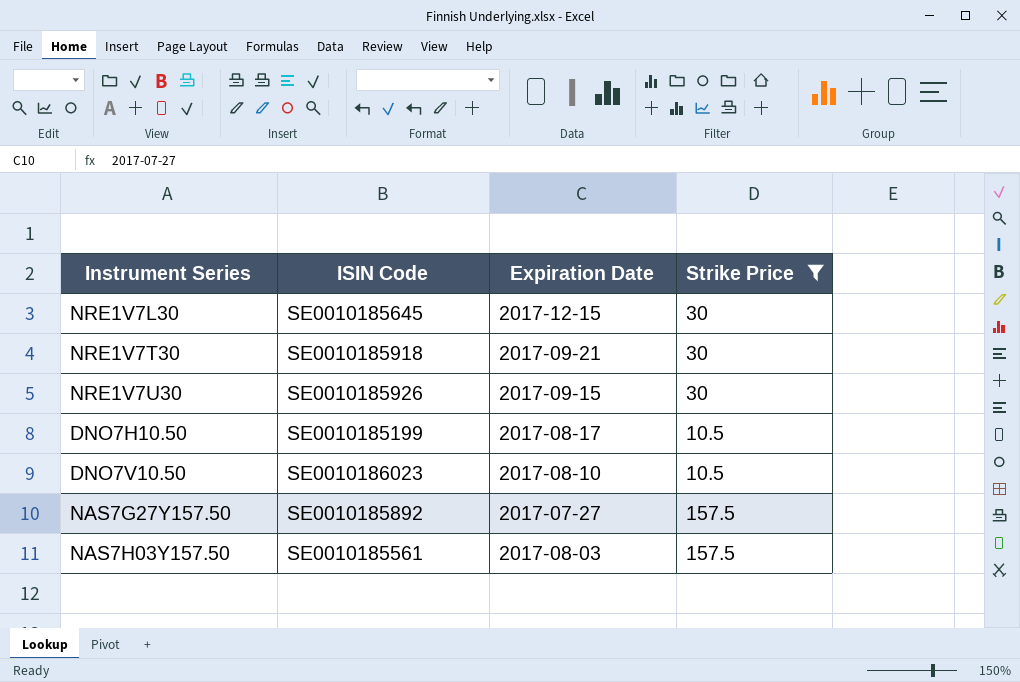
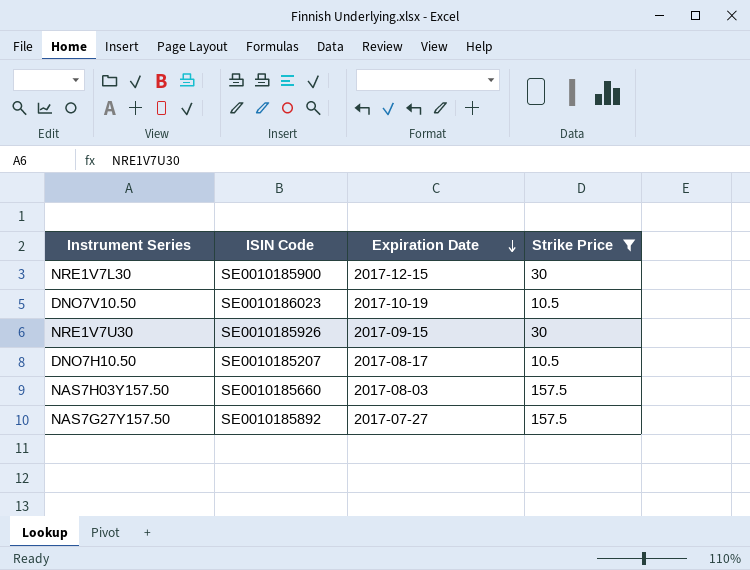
row order: none -> Expiration Date descending
row NRE1V7T30: SE0010185918 | 2017-09-21 | 30 -> none
NRE1V7L30 | ISIN Code: SE0010185645 -> SE0010185900
DNO7V10.50 | Expiration Date: 2017-08-10 -> 2017-10-19
DNO7H10.50 | ISIN Code: SE0010185199 -> SE0010185207
NAS7H03Y157.50 | ISIN Code: SE0010185561 -> SE0010185660

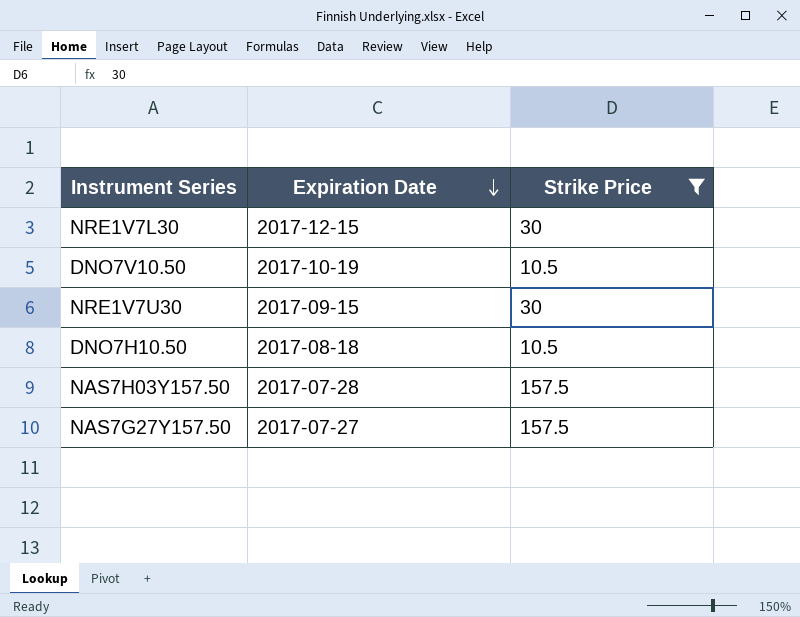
column ISIN Code | position: 2 -> none
DNO7H10.50 | Expiration Date: 2017-08-17 -> 2017-08-18
NAS7H03Y157.50 | Expiration Date: 2017-08-03 -> 2017-07-28

